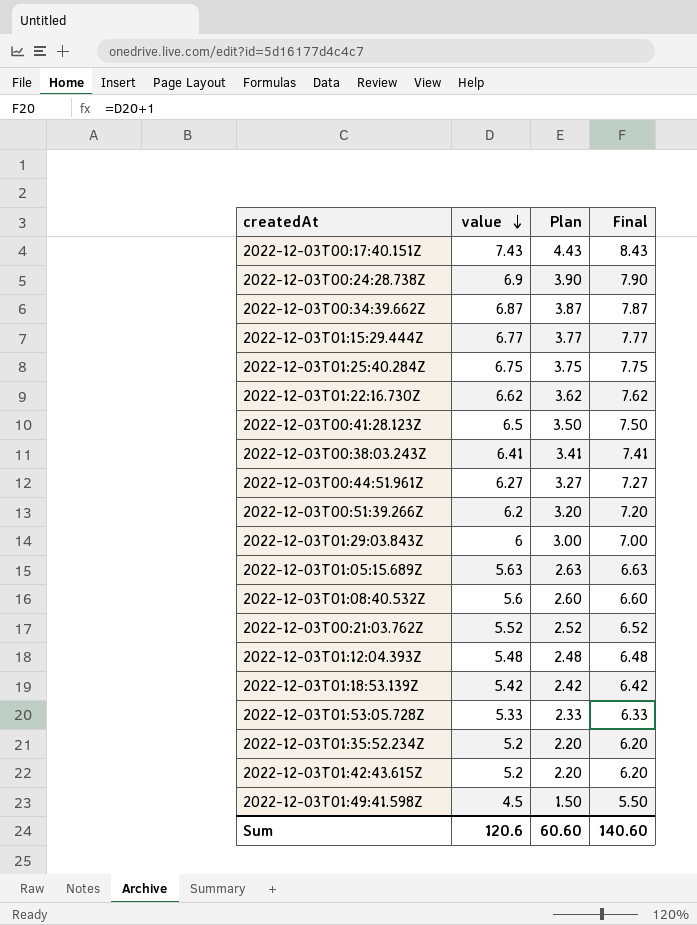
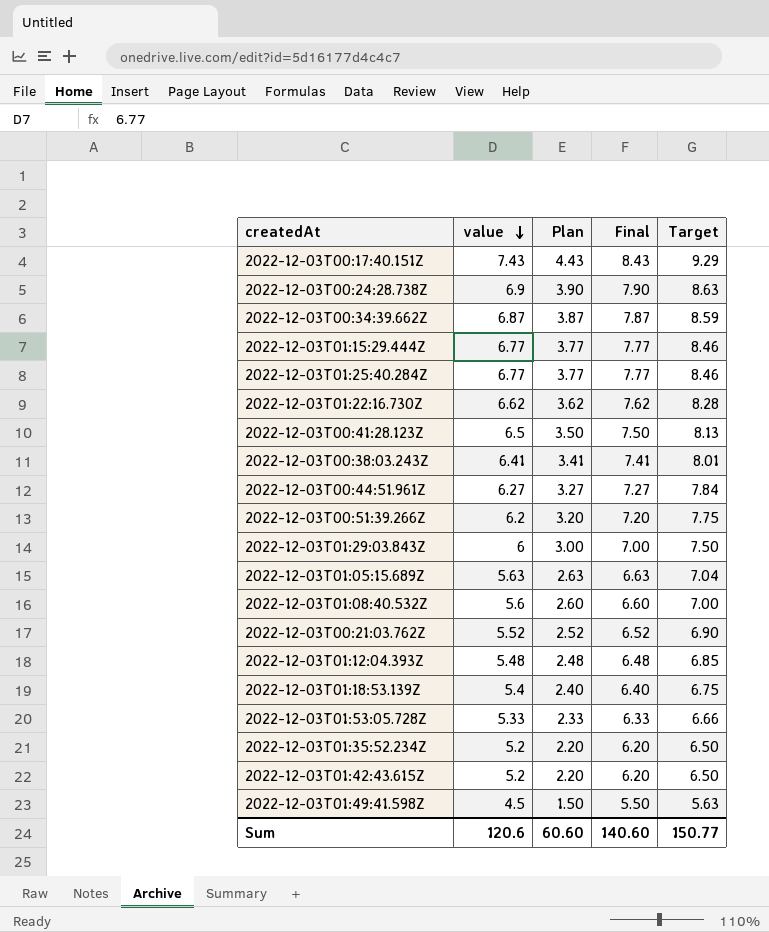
column Target | formula: none -> [value] * 1.25
2022-12-03T01:25:40.284Z | value: 6.75 -> 6.77
2022-12-03T01:25:40.284Z | Plan: 3.75 -> 3.77
2022-12-03T01:25:40.284Z | Final: 7.75 -> 7.77
2022-12-03T01:18:53.139Z | value: 5.42 -> 5.4
2022-12-03T01:18:53.139Z | Plan: 2.42 -> 2.40
2022-12-03T01:18:53.139Z | Final: 6.42 -> 6.40

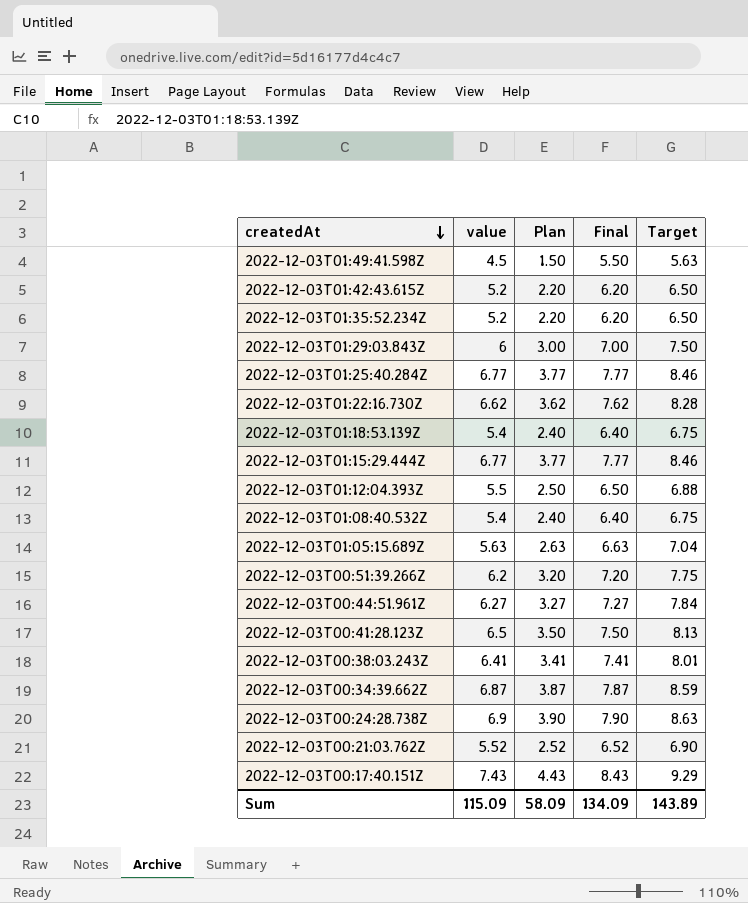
row order: value descending -> createdAt descending
row 2022-12-03T01:53:05.728Z: 5.33 | 2.33 | 6.33 | 6.66 -> none
2022-12-03T01:12:04.393Z | value: 5.48 -> 5.5
2022-12-03T01:12:04.393Z | Plan: 2.48 -> 2.50
2022-12-03T01:12:04.393Z | Final: 6.48 -> 6.50
2022-12-03T01:12:04.393Z | Target: 6.85 -> 6.88
2022-12-03T01:08:40.532Z | value: 5.6 -> 5.4
2022-12-03T01:08:40.532Z | Plan: 2.60 -> 2.40
2022-12-03T01:08:40.532Z | Final: 6.60 -> 6.40
2022-12-03T01:08:40.532Z | Target: 7.00 -> 6.75
Sum | value: 120.6 -> 115.09
Sum | Plan: 60.60 -> 58.09
Sum | Final: 140.60 -> 134.09
Sum | Target: 150.77 -> 143.89

